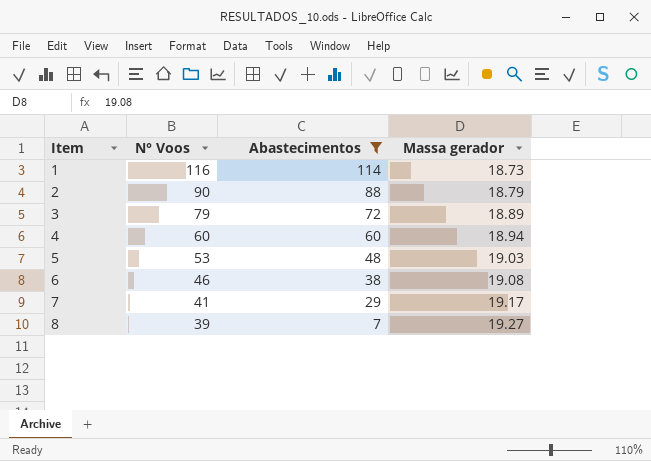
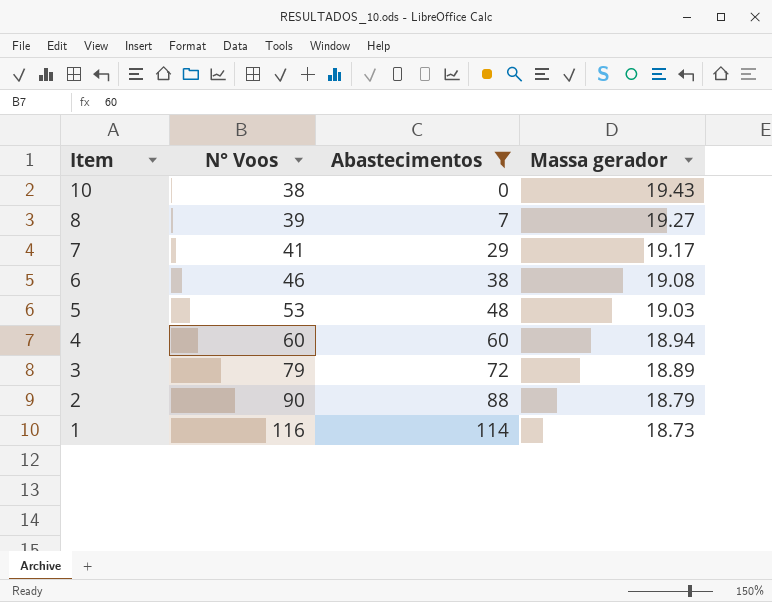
row order: Item ascending -> Item descending
row 10: none -> 38 | 0 | 19.43

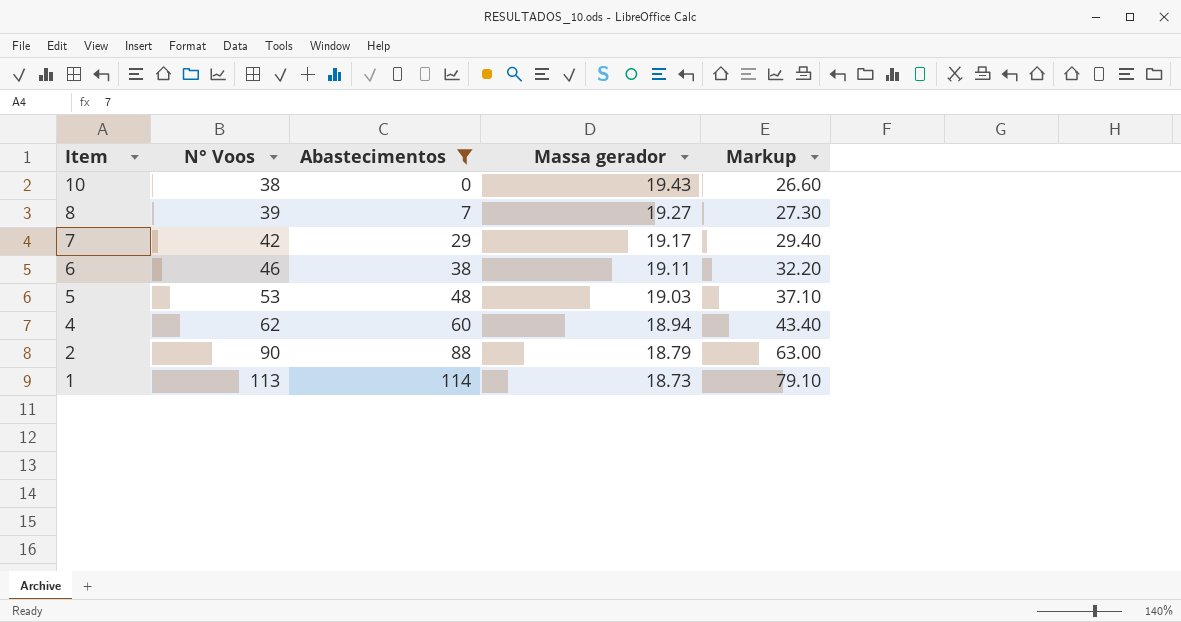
column Markup | formula: none -> [N° Voos] * 0.7
row 3: 79 | 72 | 18.89 -> none
7 | N° Voos: 41 -> 42
6 | Massa gerador: 19.08 -> 19.11
4 | N° Voos: 60 -> 62
1 | N° Voos: 116 -> 113

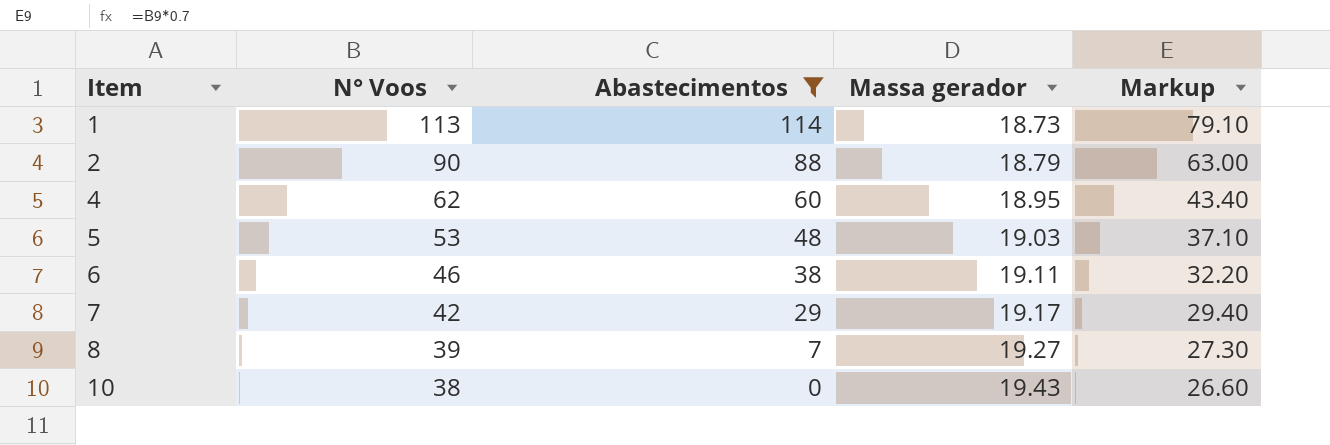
row order: Item descending -> Item ascending
4 | Massa gerador: 18.94 -> 18.95

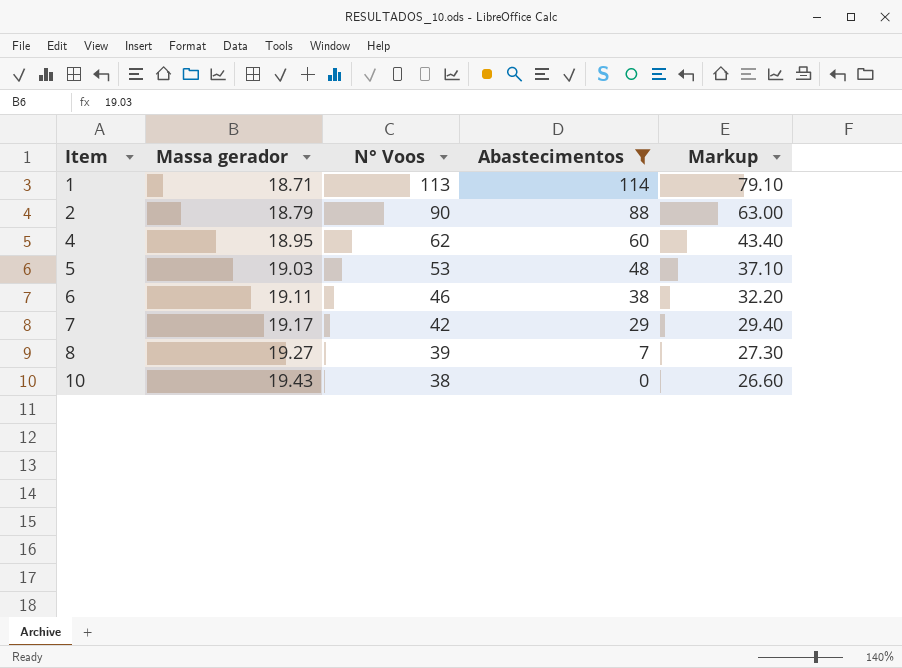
column Massa gerador | position: 4 -> 2
1 | Massa gerador: 18.73 -> 18.71

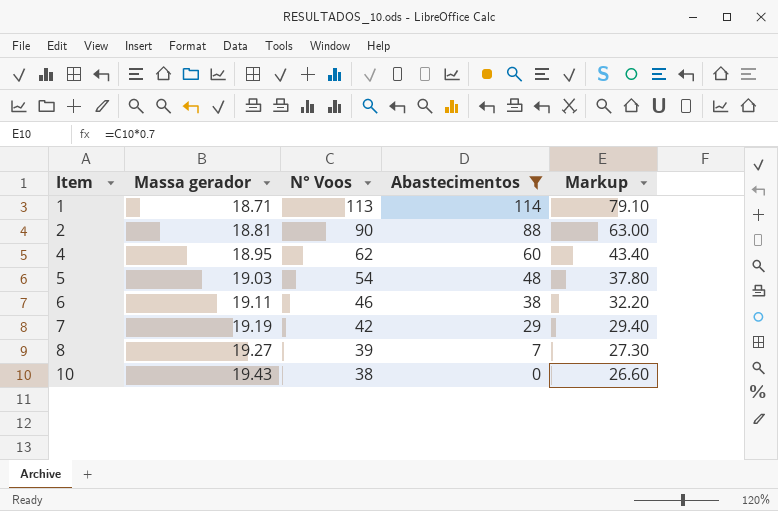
2 | Massa gerador: 18.79 -> 18.81
5 | N° Voos: 53 -> 54
5 | Markup: 37.10 -> 37.80
7 | Massa gerador: 19.17 -> 19.19

